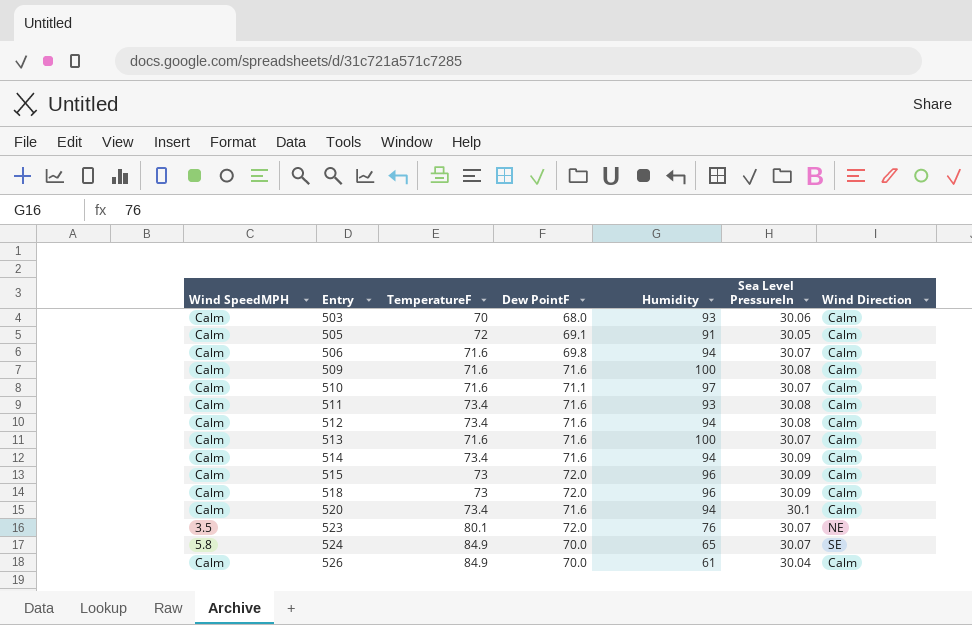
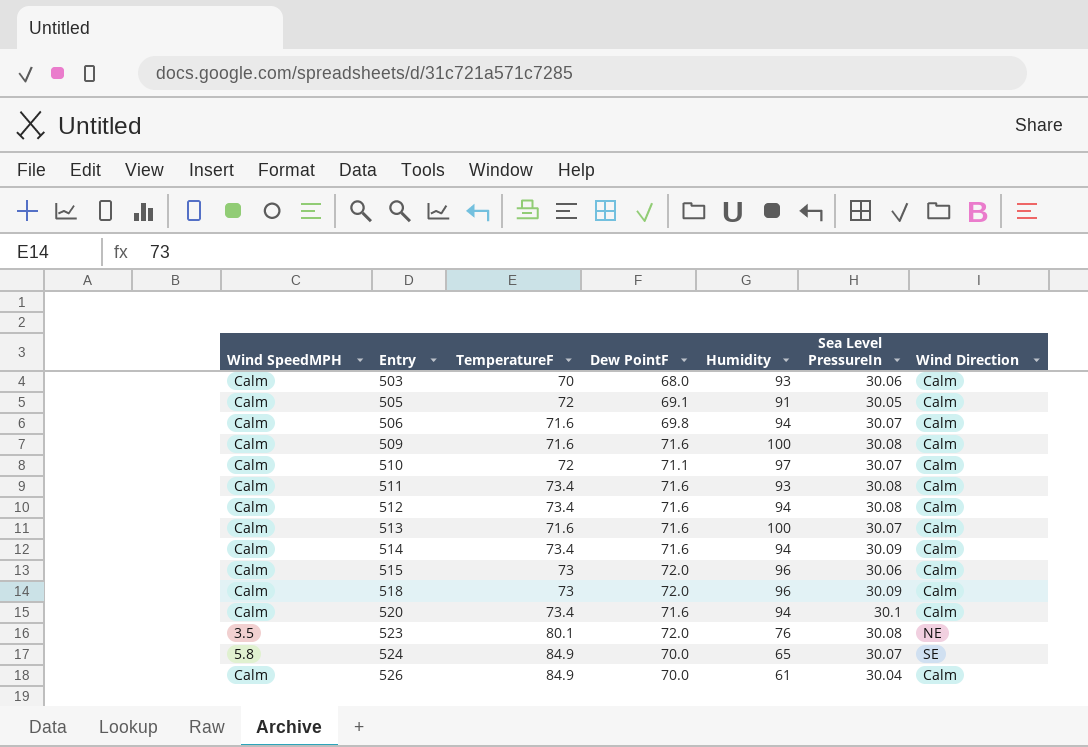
510 | TemperatureF: 71.6 -> 72
515 | Sea Level PressureIn: 30.09 -> 30.06
523 | Sea Level PressureIn: 30.07 -> 30.08

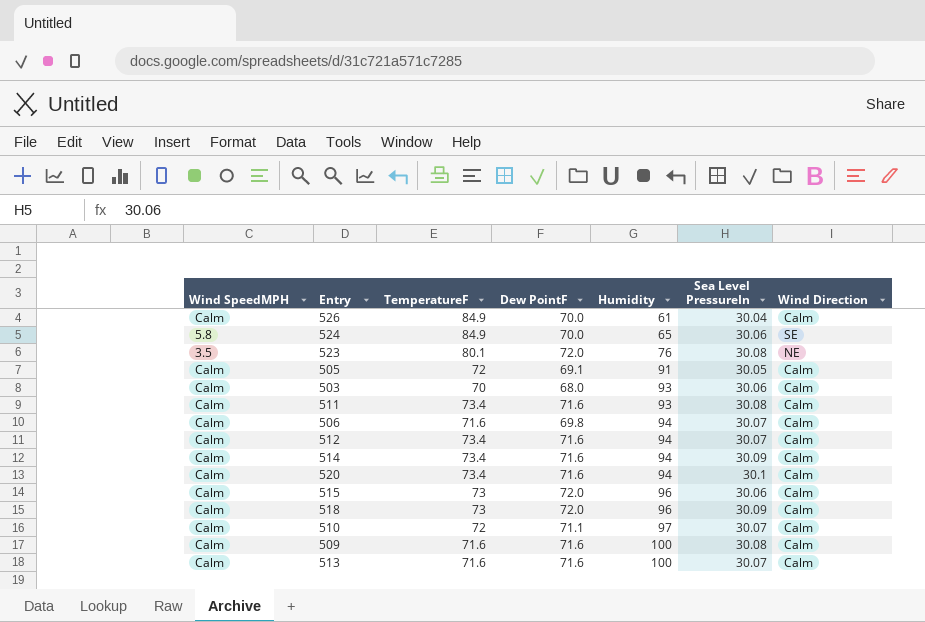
row order: Entry ascending -> Humidity ascending
524 | Sea Level PressureIn: 30.07 -> 30.06
512 | Sea Level PressureIn: 30.08 -> 30.07

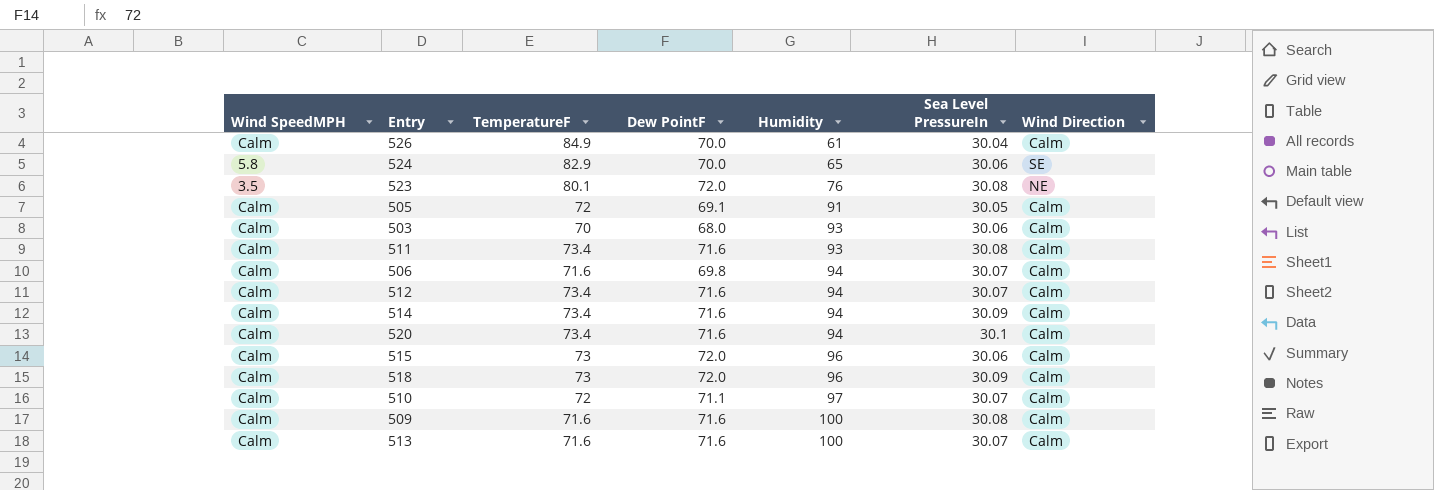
524 | TemperatureF: 84.9 -> 82.9

